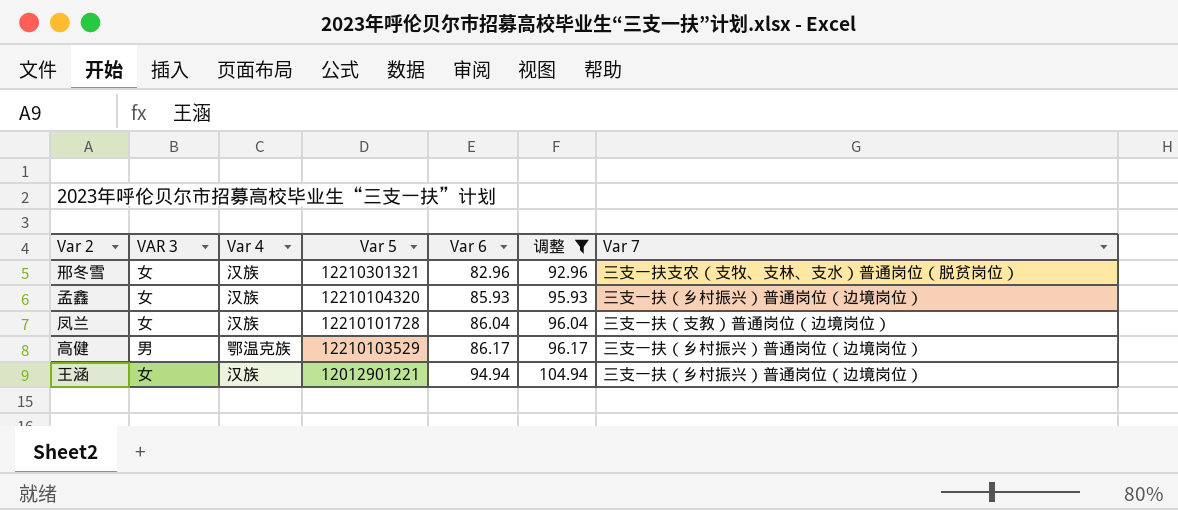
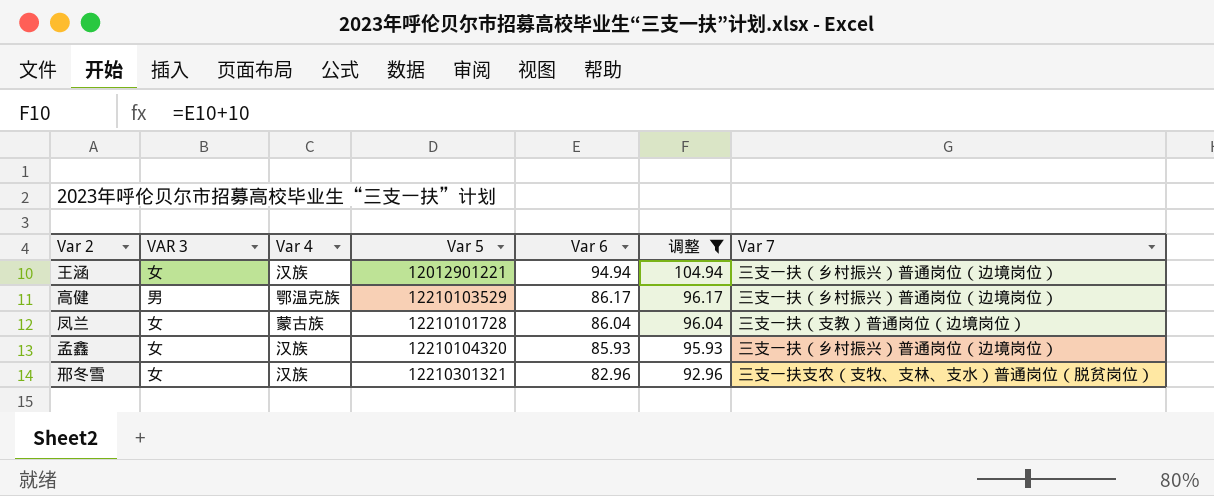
row order: Var 6 ascending -> Var 6 descending
凤兰 | Var 4: 汉族 -> 蒙古族

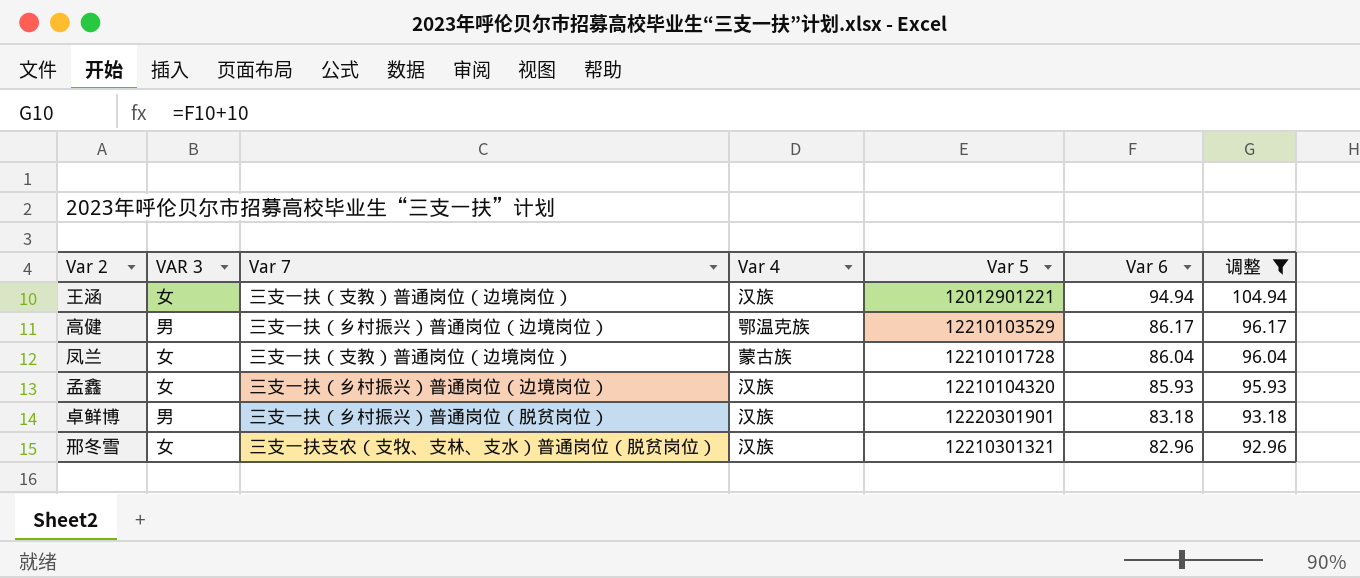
column Var 7 | position: 7 -> 3
王涵 | Var 7: 三支一扶（乡村振兴）普通岗位（边境岗位） -> 三支一扶（支教）普通岗位（边境岗位）
row 卓鲜博: none -> 男 | 三支一扶（乡村振兴）普通岗位（脱贫岗位） | 汉族 | 12220301901 | 83.18 | 93.18

